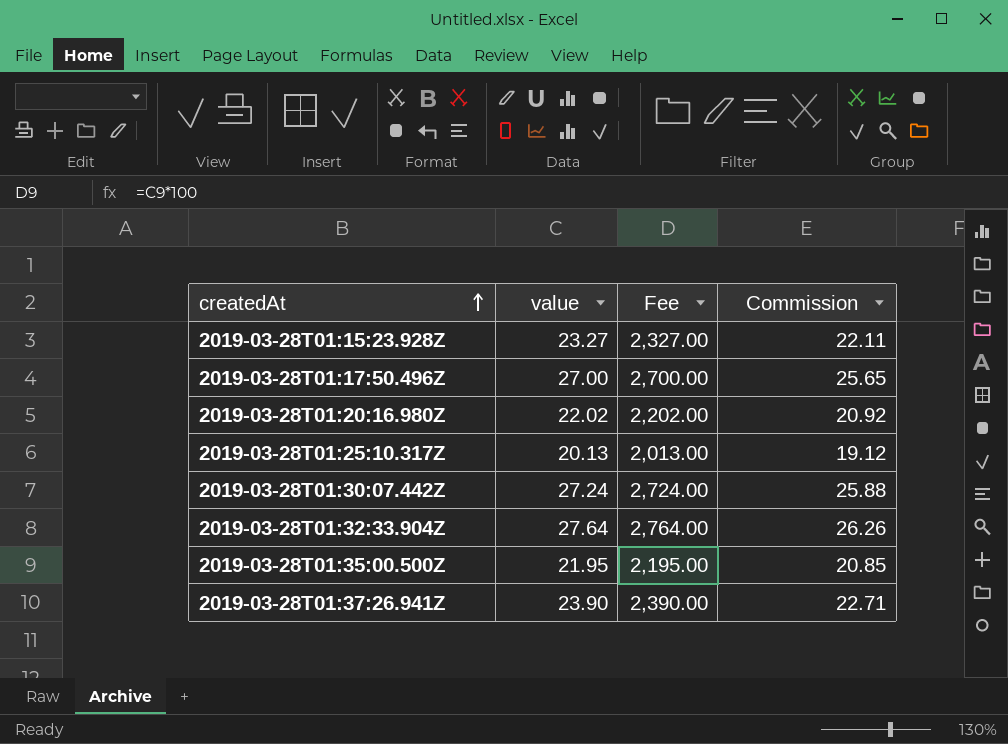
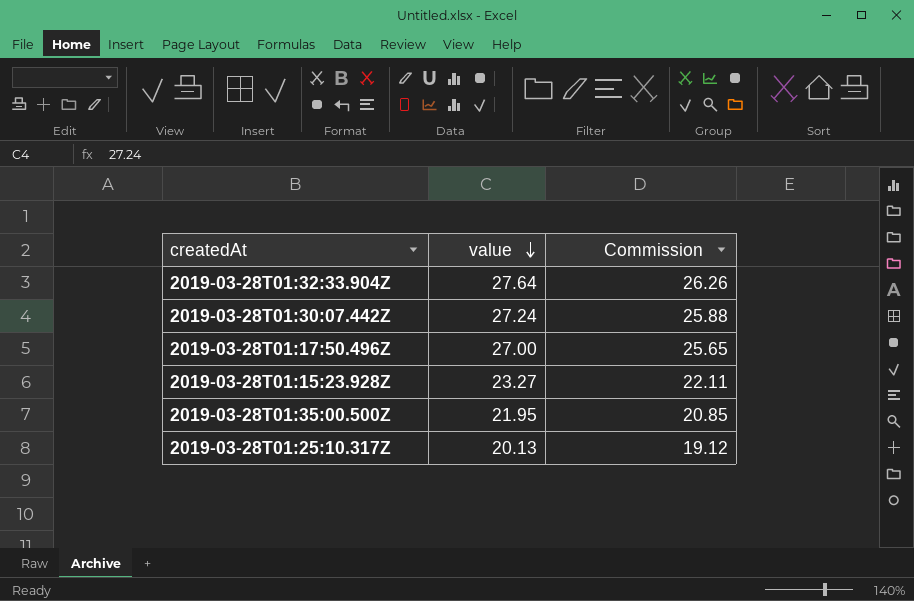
row order: createdAt ascending -> value descending
column Fee | formula: [value] * 100 -> none
row 2019-03-28T01:20:16.980Z: 22.02 | 2,202.00 | 20.92 -> none
row 2019-03-28T01:37:26.941Z: 23.90 | 2,390.00 | 22.71 -> none

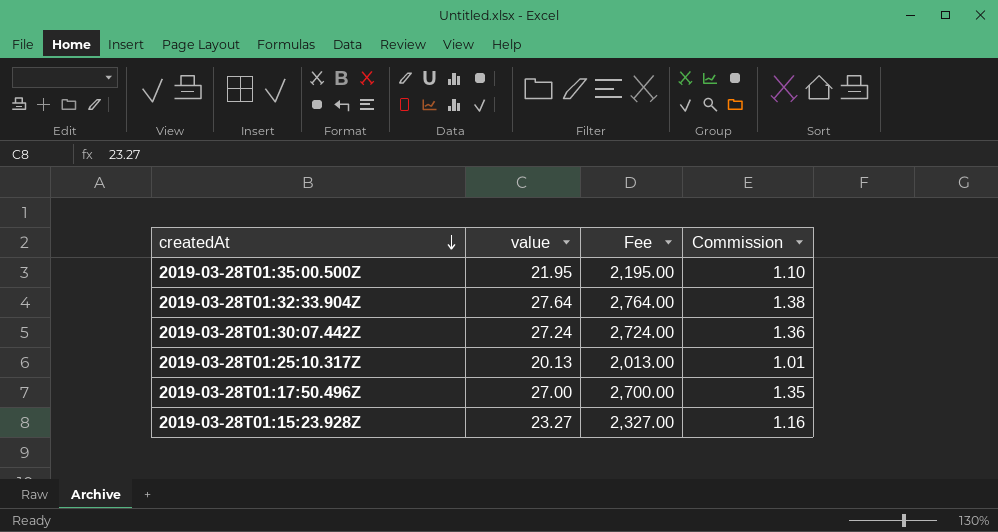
row order: value descending -> createdAt descending
column Fee | formula: none -> [value] * 100
column Commission | formula: [value] * 0.95 -> [value] * 0.05

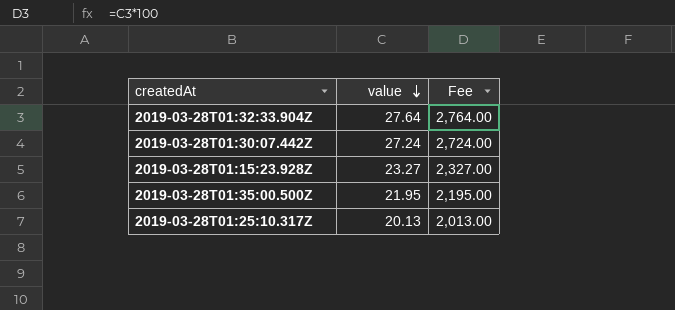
row order: createdAt descending -> value descending
column Commission | formula: [value] * 0.05 -> none
row 2019-03-28T01:17:50.496Z: 27.00 | 2,700.00 | 1.35 -> none

